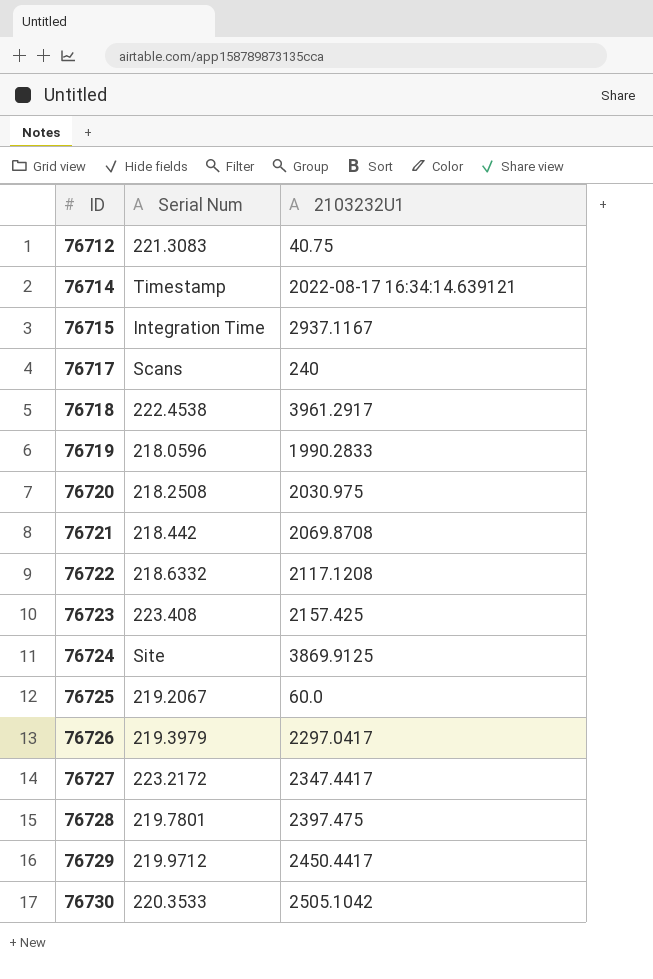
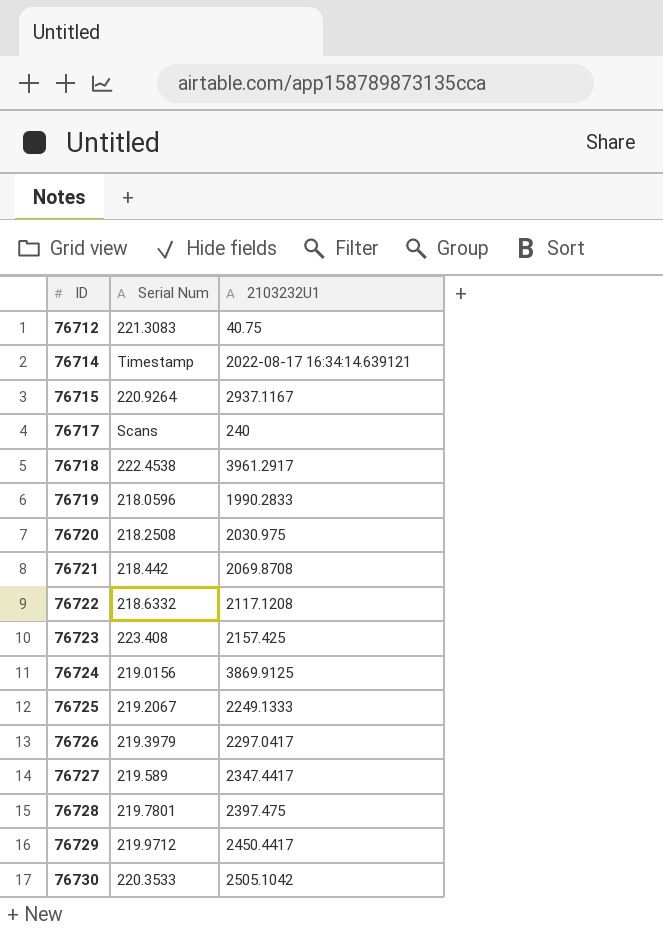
76715 | Serial Num: Integration Time -> 220.9264
76724 | Serial Num: Site -> 219.0156
76725 | 2103232U1: 60.0 -> 2249.1333
76727 | Serial Num: 223.2172 -> 219.589

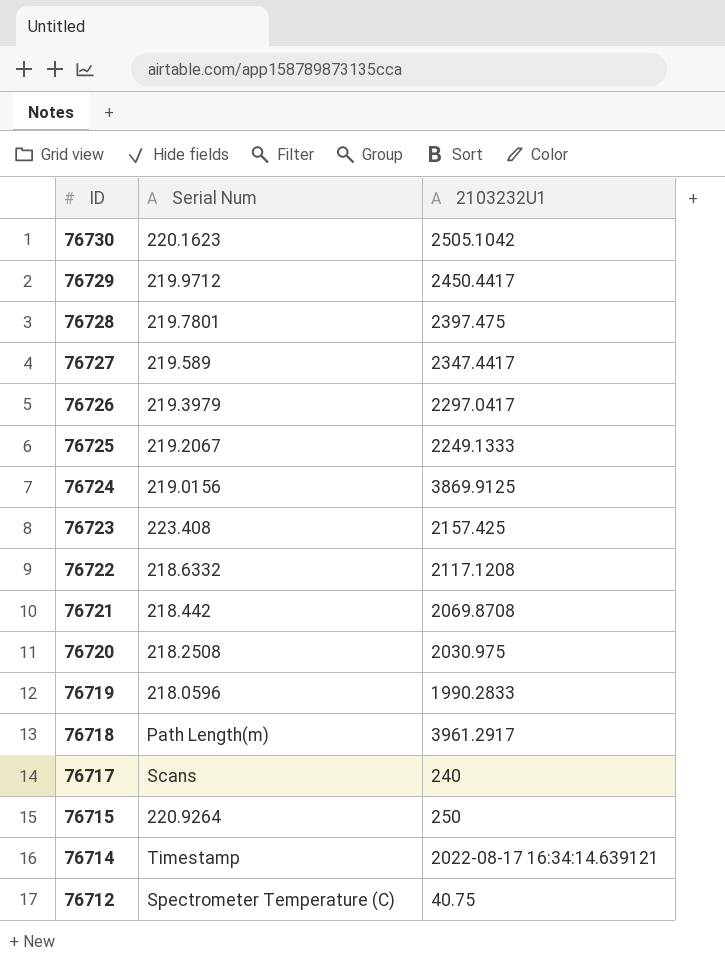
row order: ID ascending -> ID descending
76730 | Serial Num: 220.3533 -> 220.1623
76718 | Serial Num: 222.4538 -> Path Length(m)
76715 | 2103232U1: 2937.1167 -> 250
76712 | Serial Num: 221.3083 -> Spectrometer Temperature (C)

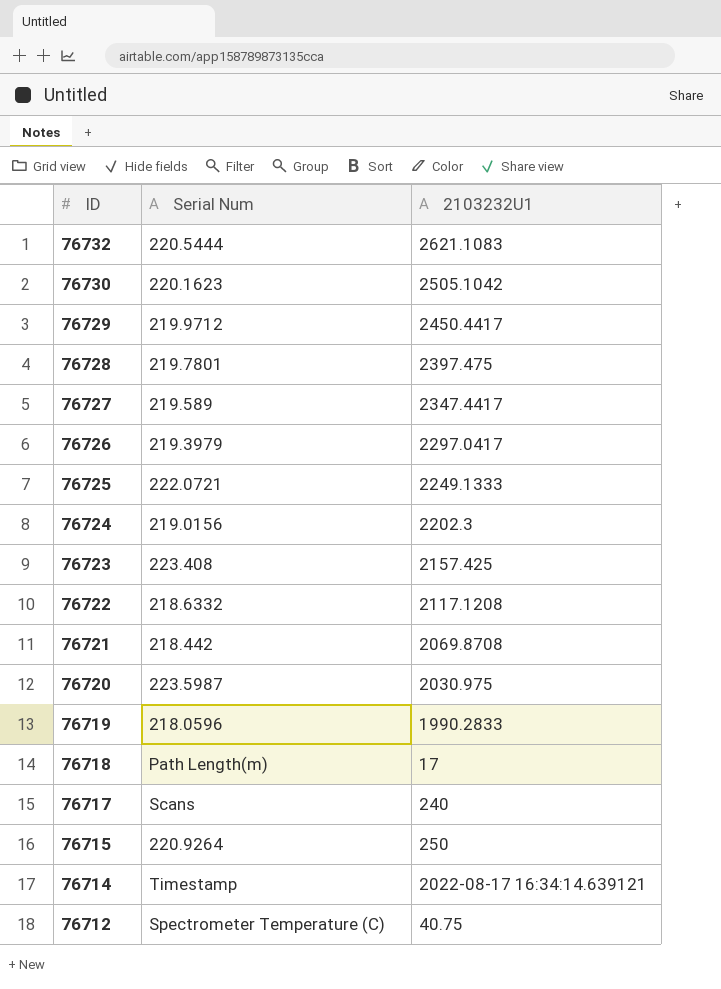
row 76732: none -> 220.5444 | 2621.1083
76725 | Serial Num: 219.2067 -> 222.0721
76724 | 2103232U1: 3869.9125 -> 2202.3
76720 | Serial Num: 218.2508 -> 223.5987
76718 | 2103232U1: 3961.2917 -> 17

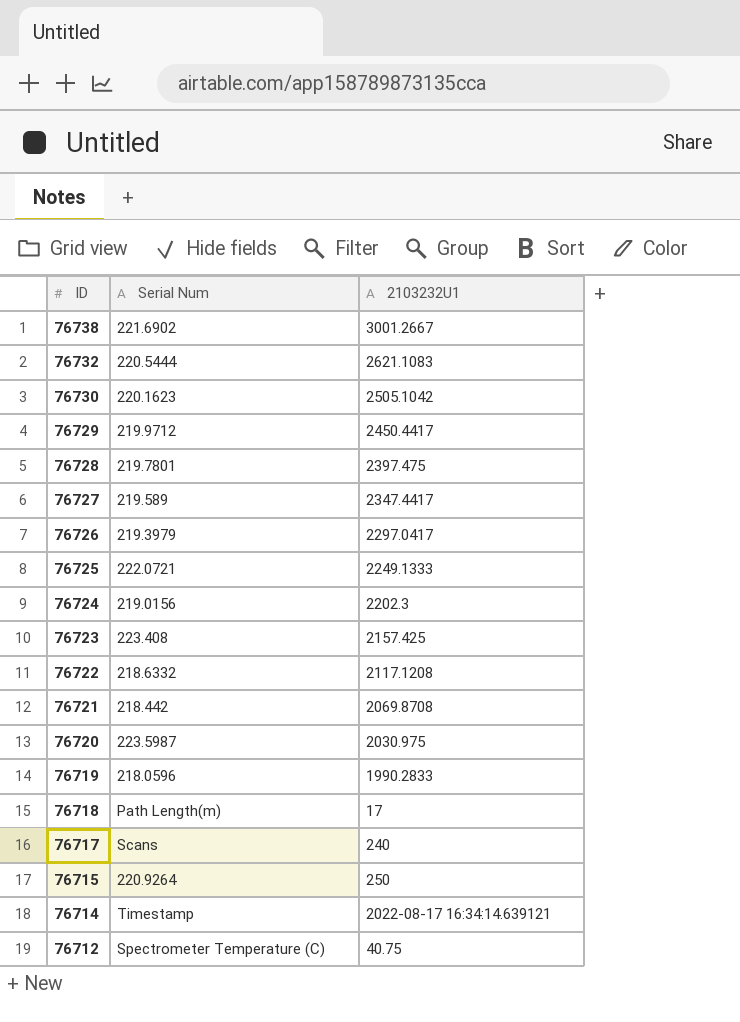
row 76738: none -> 221.6902 | 3001.2667

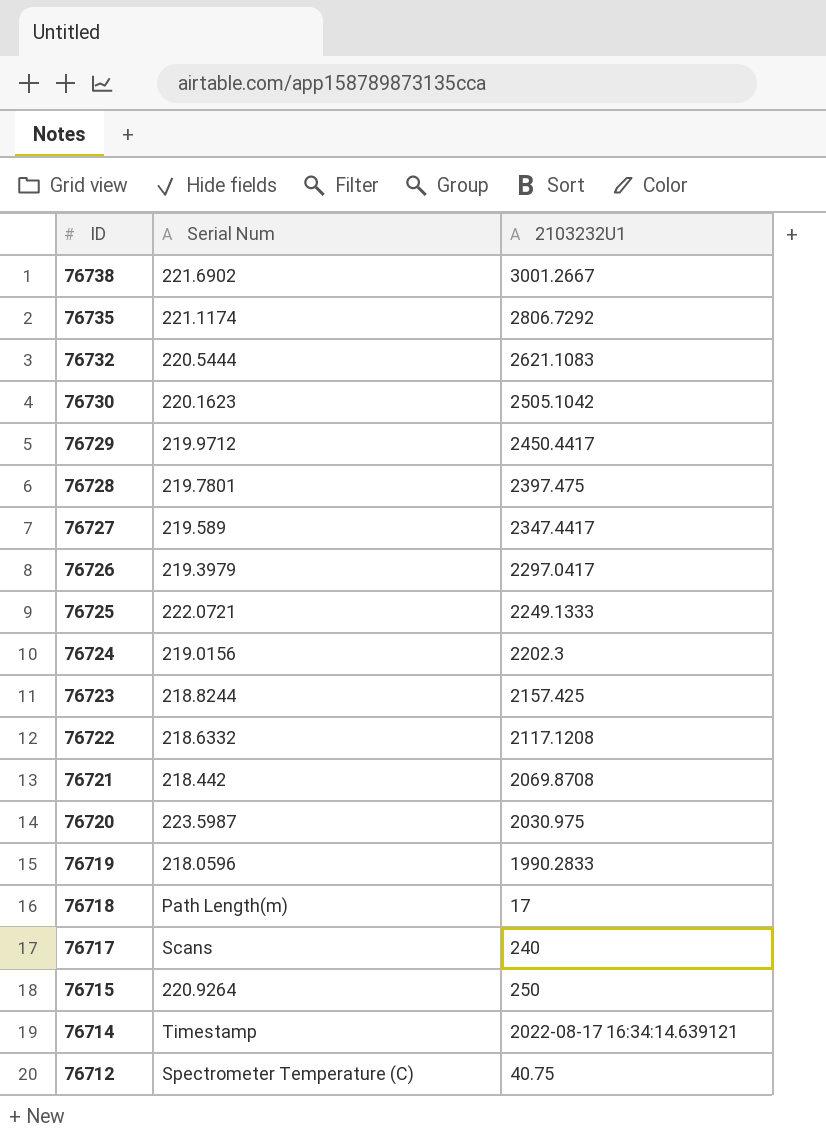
row 76735: none -> 221.1174 | 2806.7292
76723 | Serial Num: 223.408 -> 218.8244

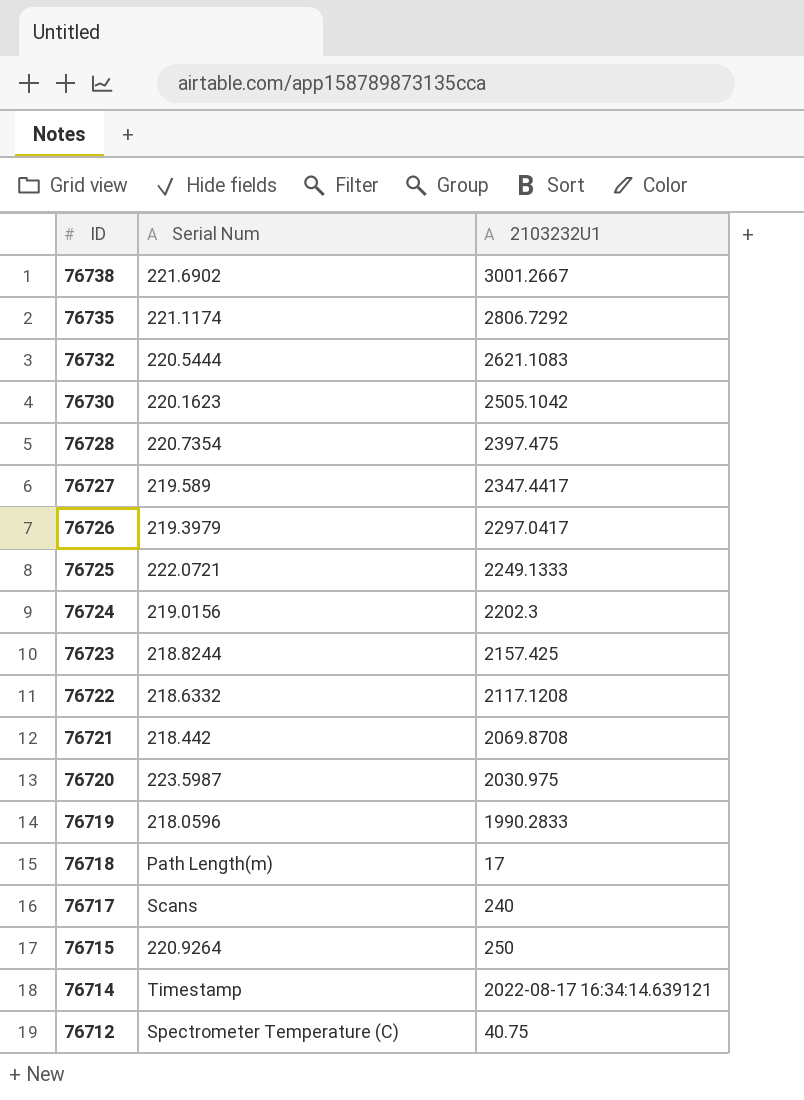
row 76729: 219.9712 | 2450.4417 -> none
76728 | Serial Num: 219.7801 -> 220.7354

